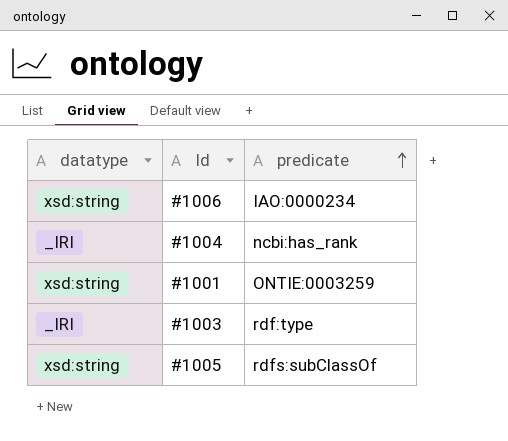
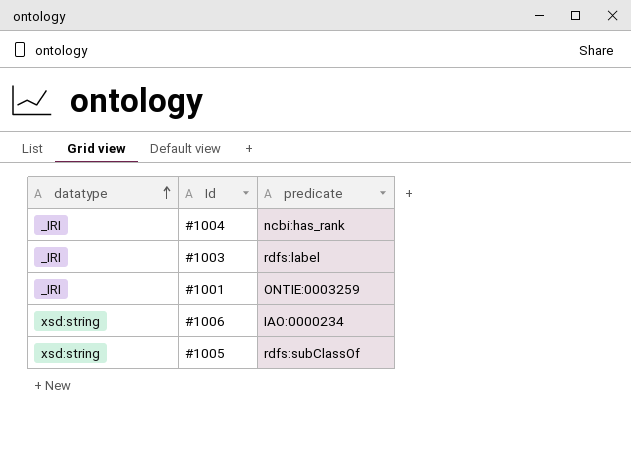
row order: predicate ascending -> datatype ascending
#1003 | predicate: rdf:type -> rdfs:label
#1001 | datatype: xsd:string -> _IRI

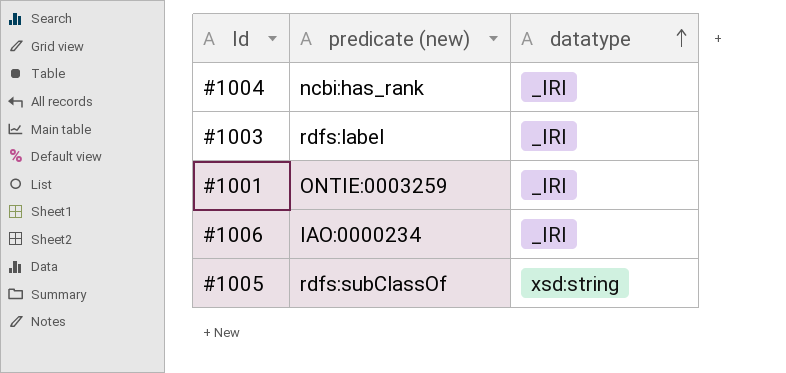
column name: predicate -> predicate (new)
column datatype | position: 1 -> 3
#1006 | datatype: xsd:string -> _IRI

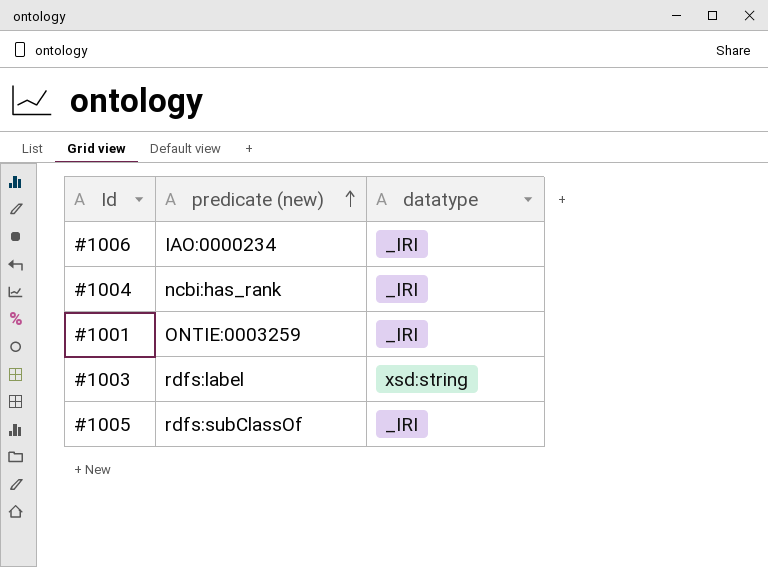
row order: datatype ascending -> predicate (new) ascending
#1003 | datatype: _IRI -> xsd:string
#1005 | datatype: xsd:string -> _IRI

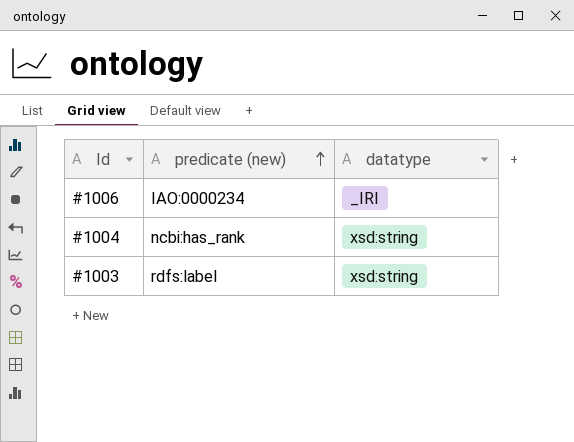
row #1001: ONTIE:0003259 | _IRI -> none
row #1005: rdfs:subClassOf | _IRI -> none
#1004 | datatype: _IRI -> xsd:string

